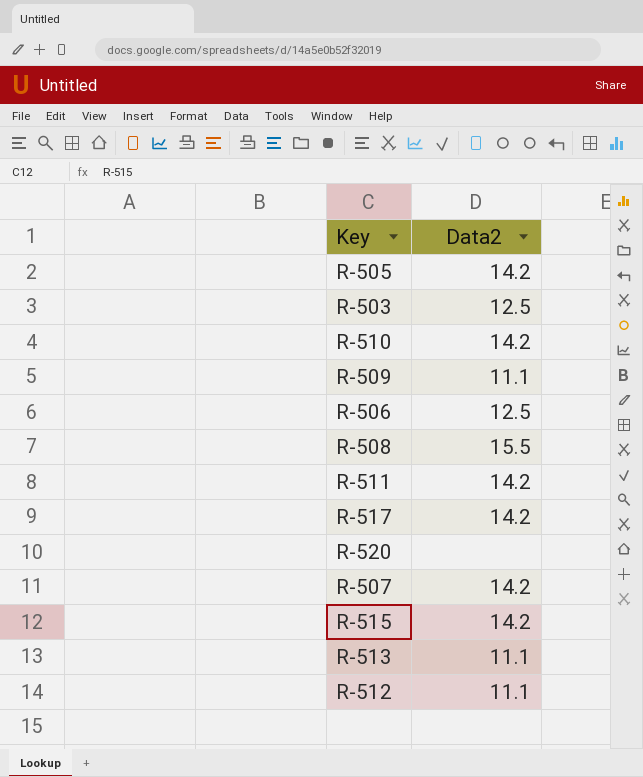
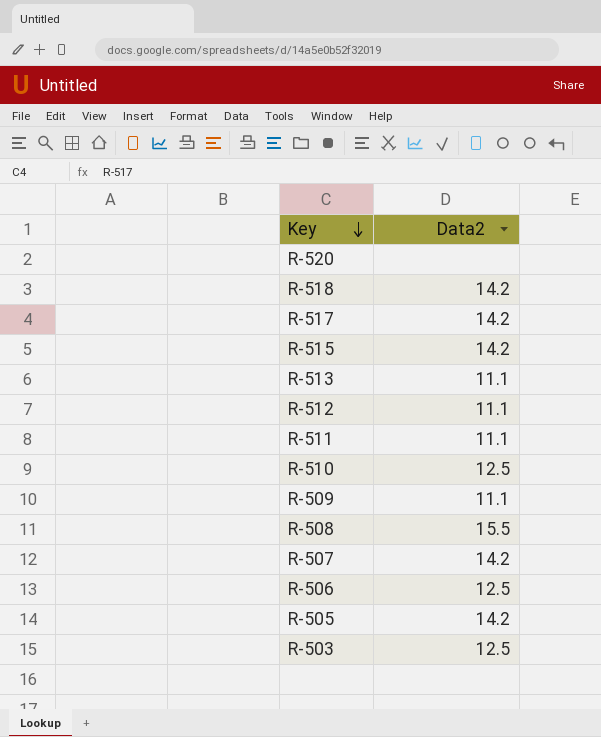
row order: none -> Key descending
row R-518: none -> 14.2
R-511 | Data2: 14.2 -> 11.1
R-510 | Data2: 14.2 -> 12.5

